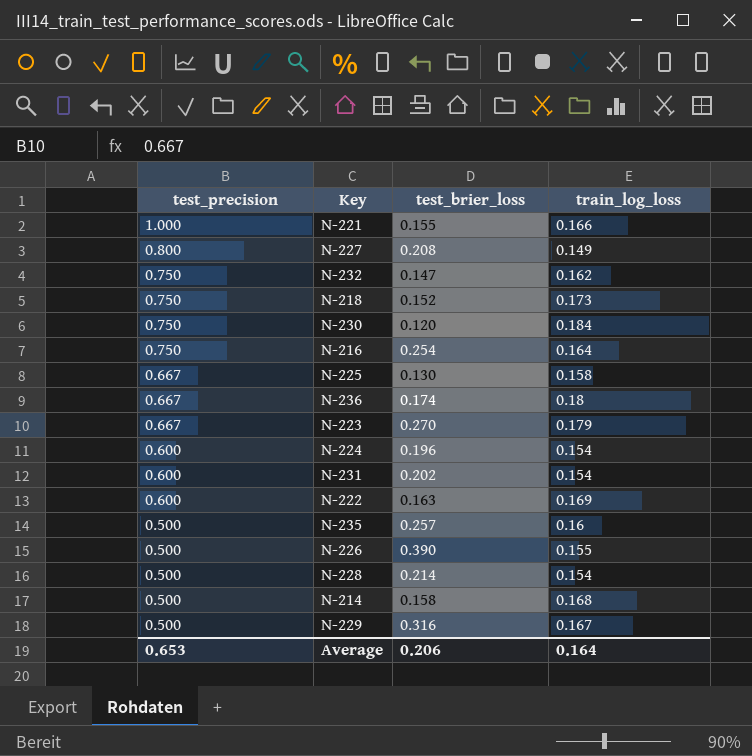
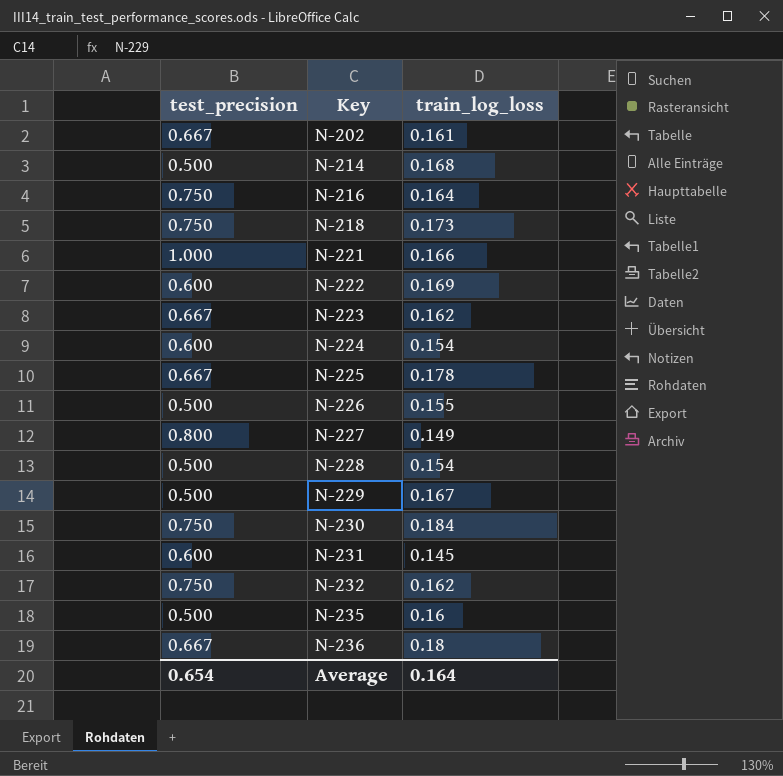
row order: test_precision descending -> Key ascending
column test_brier_loss | position: 3 -> none
row N-202: none -> 0.667 | 0.161
N-223 | train_log_loss: 0.179 -> 0.162
N-225 | train_log_loss: 0.158 -> 0.178
N-231 | train_log_loss: 0.154 -> 0.145
Average | test_precision: 0.653 -> 0.654

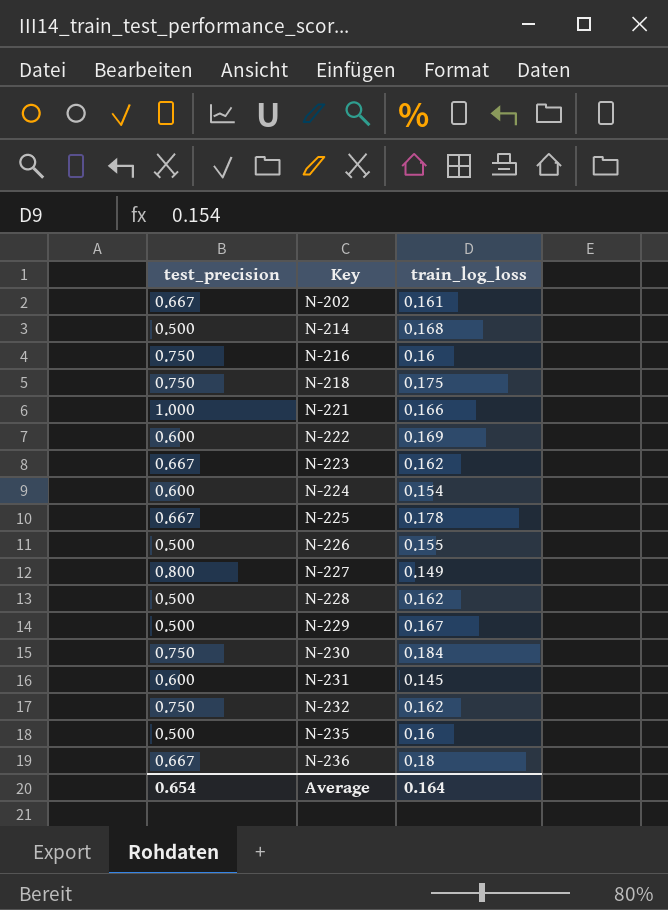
N-216 | train_log_loss: 0.164 -> 0.16
N-218 | train_log_loss: 0.173 -> 0.175
N-228 | train_log_loss: 0.154 -> 0.162

